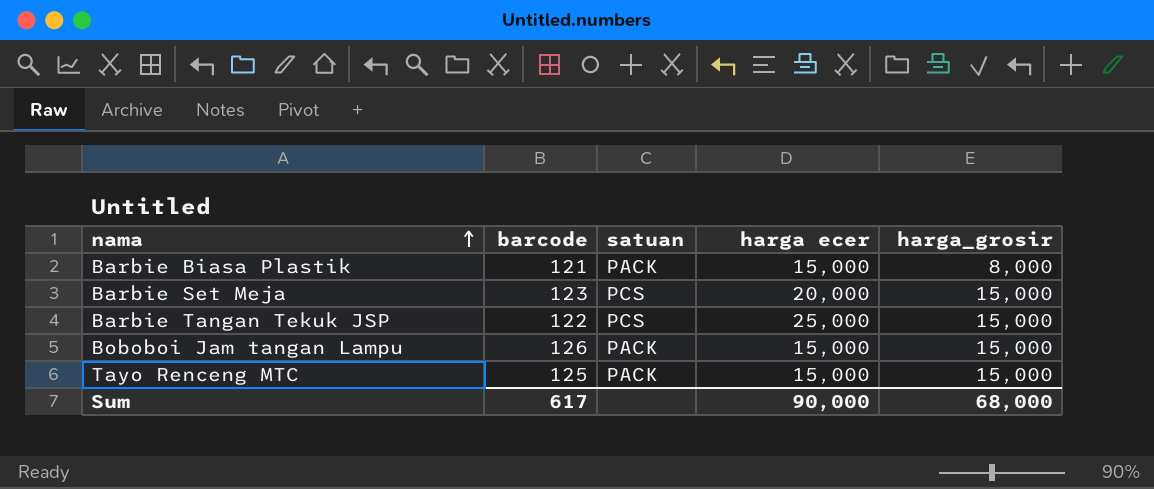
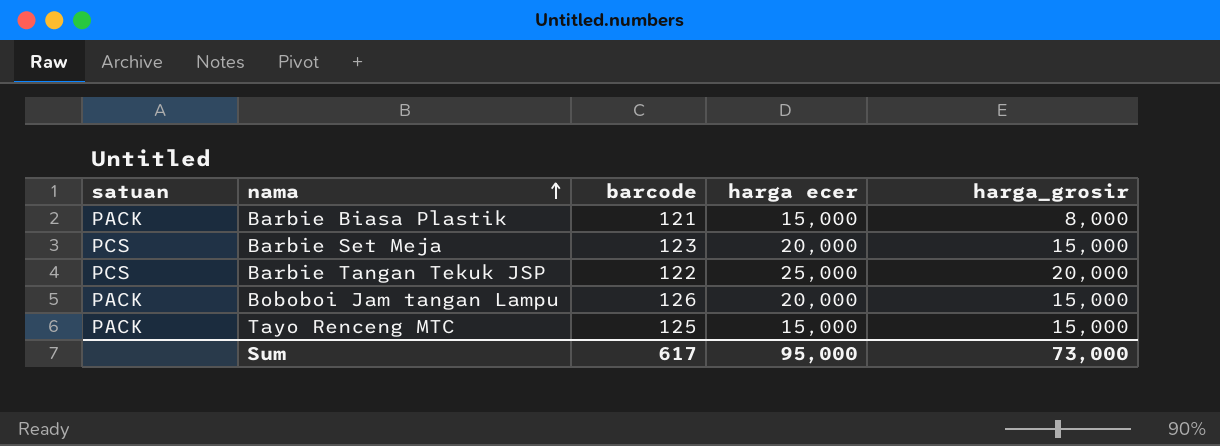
column satuan | position: 3 -> 1
Barbie Tangan Tekuk JSP | harga_grosir: 15,000 -> 20,000
Boboboi Jam tangan Lampu | harga ecer: 15,000 -> 20,000
Sum | harga ecer: 90,000 -> 95,000
Sum | harga_grosir: 68,000 -> 73,000

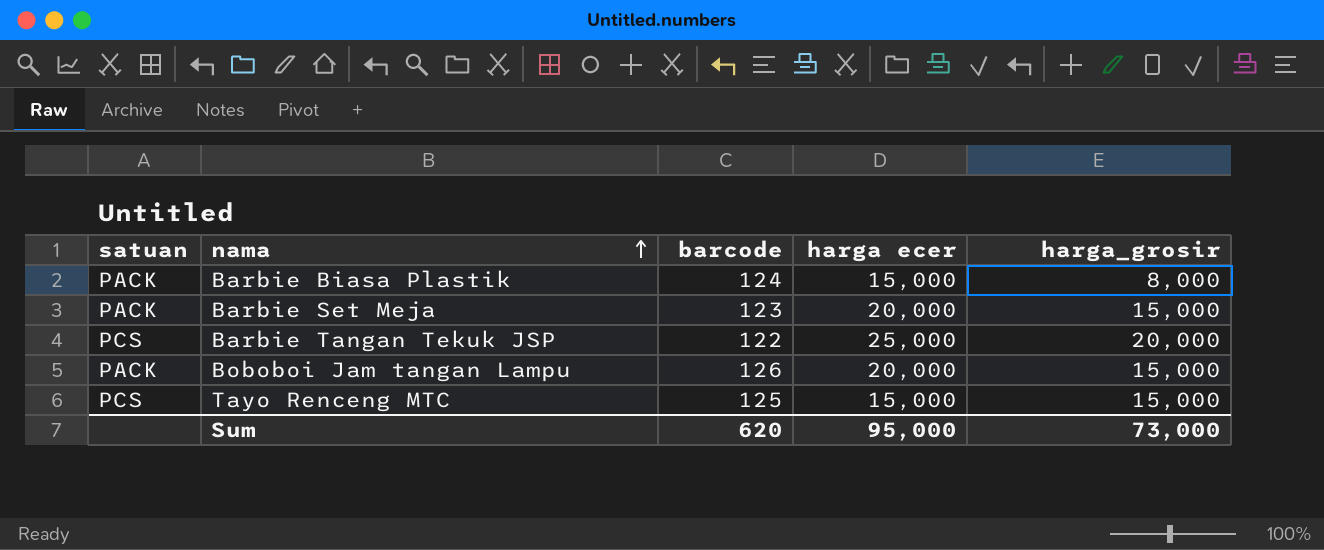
Barbie Biasa Plastik | barcode: 121 -> 124
Barbie Set Meja | satuan: PCS -> PACK
Tayo Renceng MTC | satuan: PACK -> PCS
Sum | barcode: 617 -> 620

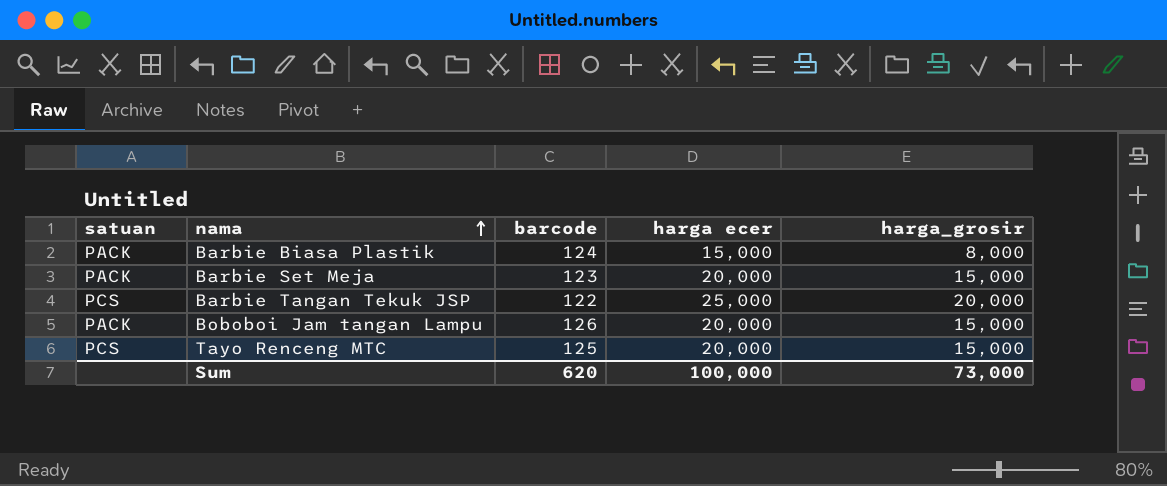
Tayo Renceng MTC | harga ecer: 15,000 -> 20,000
Sum | harga ecer: 95,000 -> 100,000

